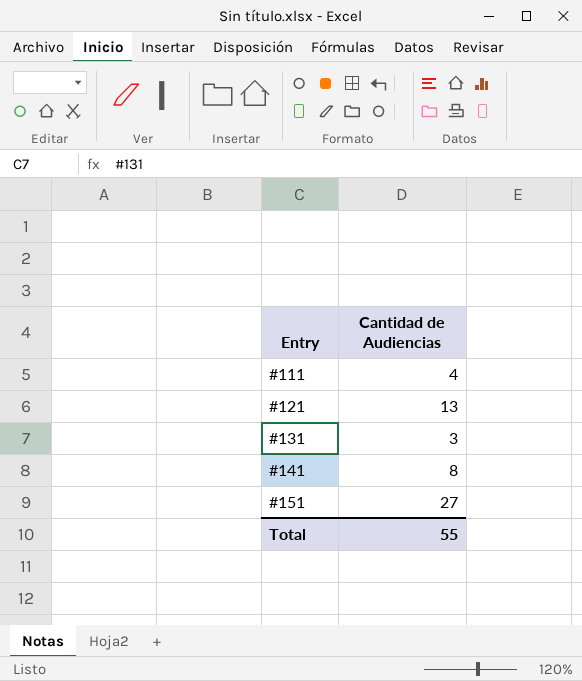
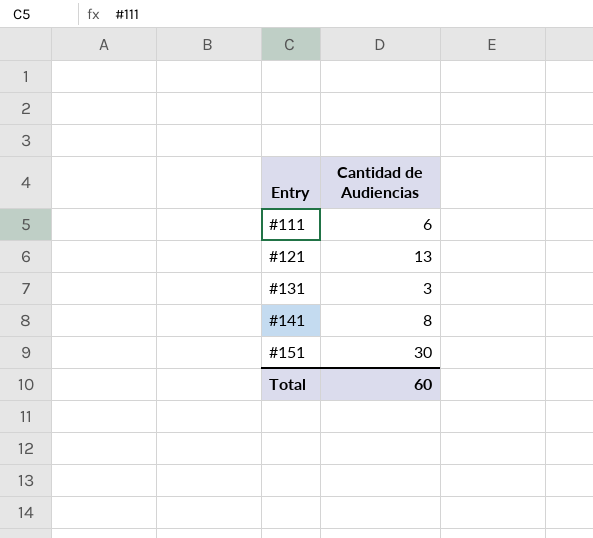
#111 | Cantidad de Audiencias: 4 -> 6
#151 | Cantidad de Audiencias: 27 -> 30
Total | Cantidad de Audiencias: 55 -> 60

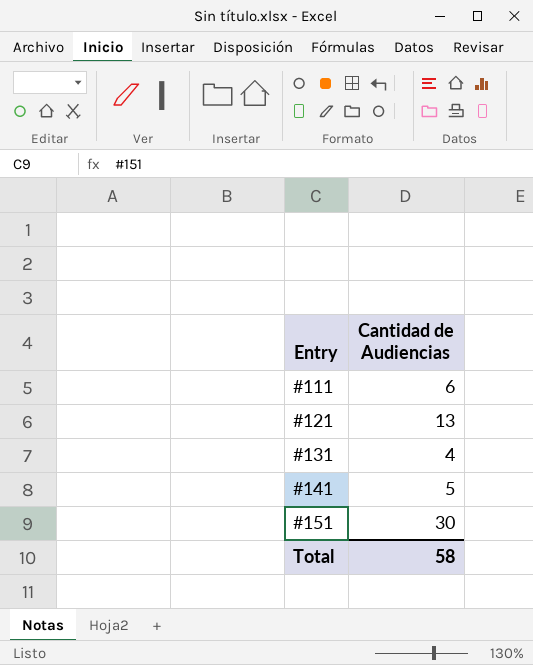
#131 | Cantidad de Audiencias: 3 -> 4
#141 | Cantidad de Audiencias: 8 -> 5
Total | Cantidad de Audiencias: 60 -> 58

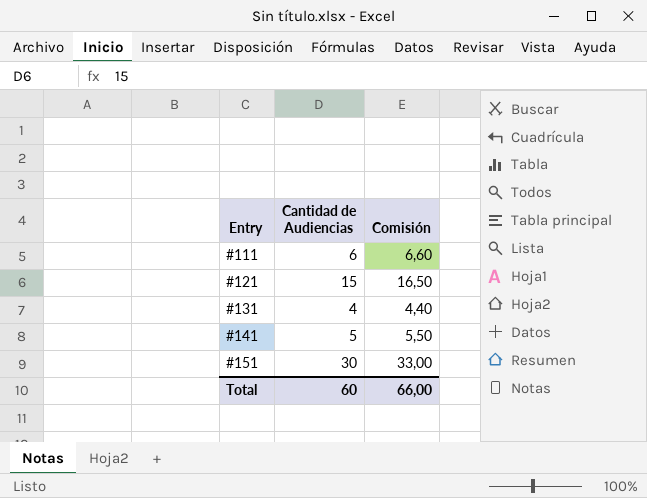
column Comisión | formula: none -> [Cantidad de Audiencias] * 1,1
#121 | Cantidad de Audiencias: 13 -> 15
Total | Cantidad de Audiencias: 58 -> 60

